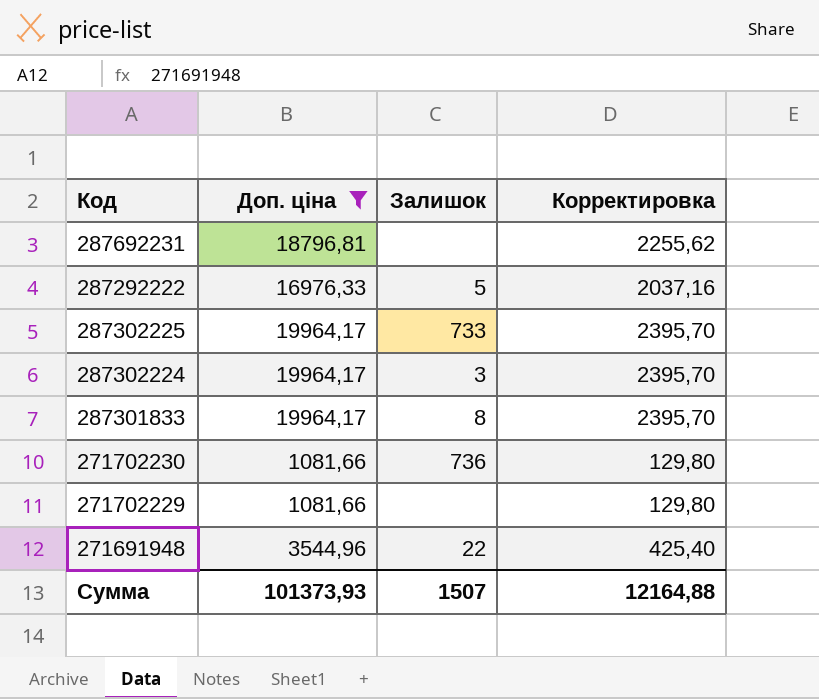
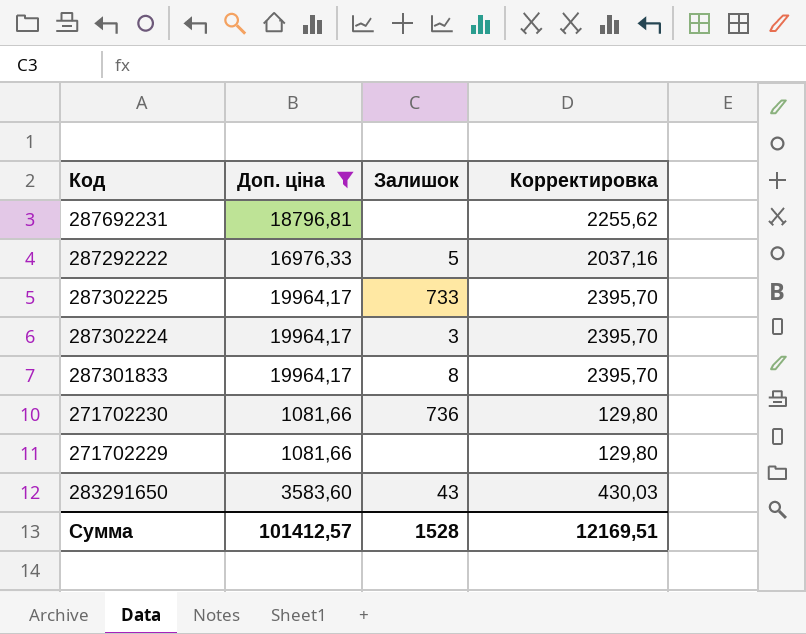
row 271691948: 3544,96 | 22 | 425,40 -> none
row 283291650: none -> 3583,60 | 43 | 430,03
Сумма | Доп. ціна: 101373,93 -> 101412,57
Сумма | Залишок: 1507 -> 1528
Сумма | Корректировка: 12164,88 -> 12169,51

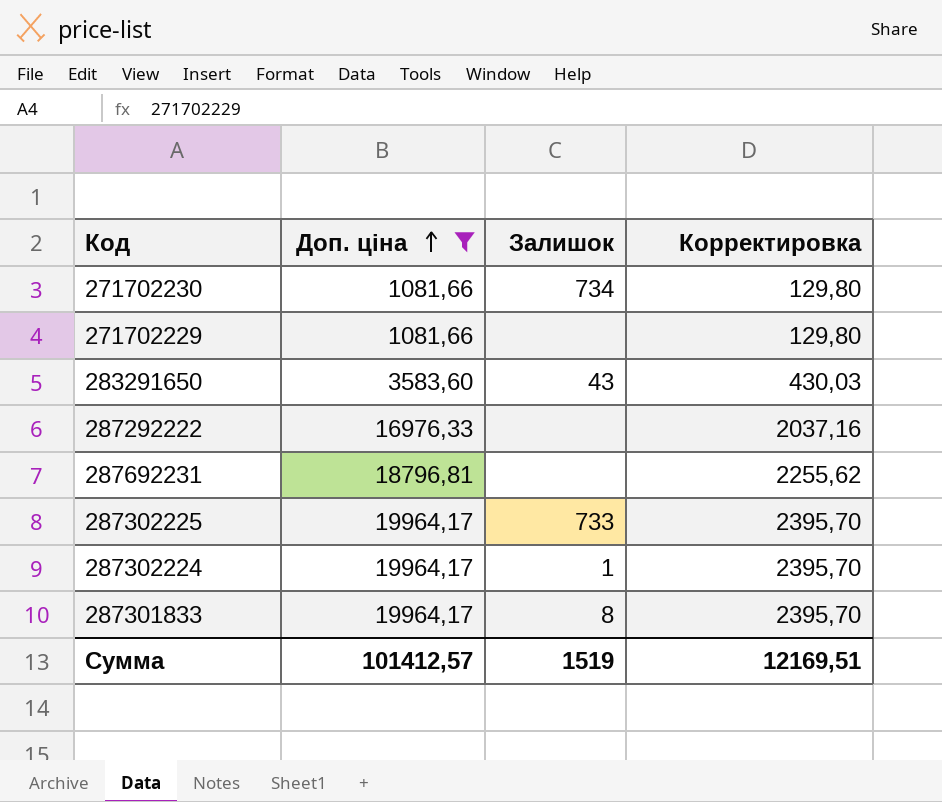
row order: none -> Доп. ціна ascending
271702230 | Залишок: 736 -> 734
287292222 | Залишок: 5 -> none
287302224 | Залишок: 3 -> 1
Сумма | Залишок: 1528 -> 1519

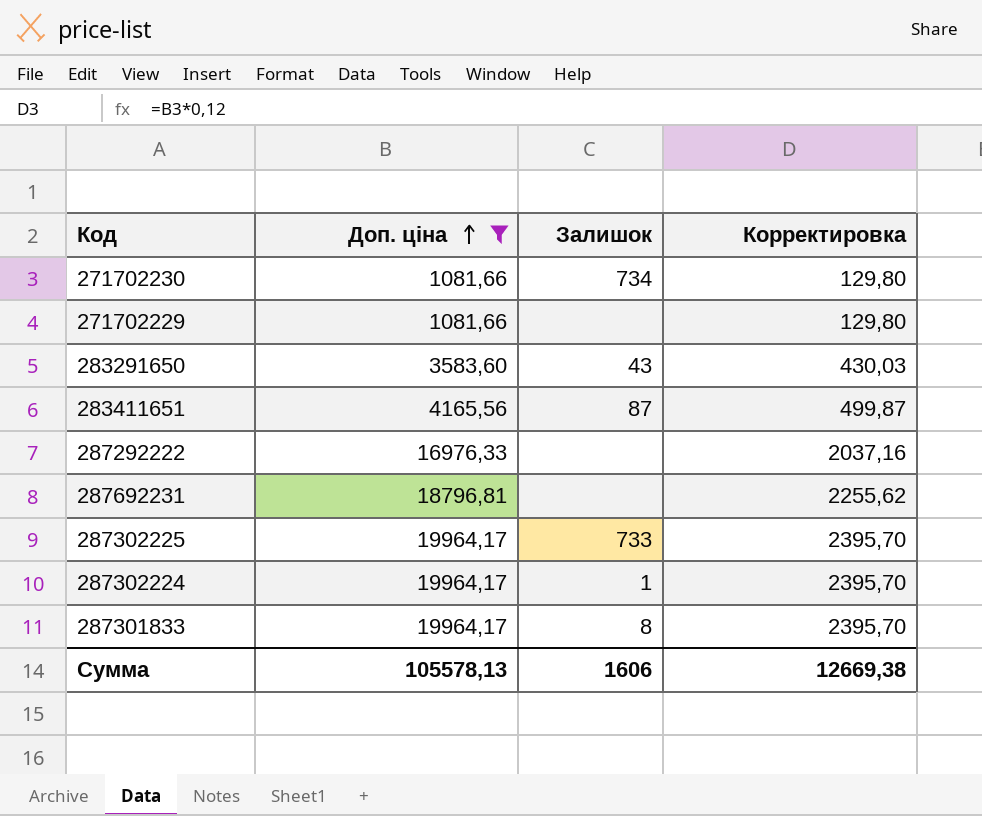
row 283411651: none -> 4165,56 | 87 | 499,87
Сумма | Доп. ціна: 101412,57 -> 105578,13
Сумма | Залишок: 1519 -> 1606
Сумма | Корректировка: 12169,51 -> 12669,38

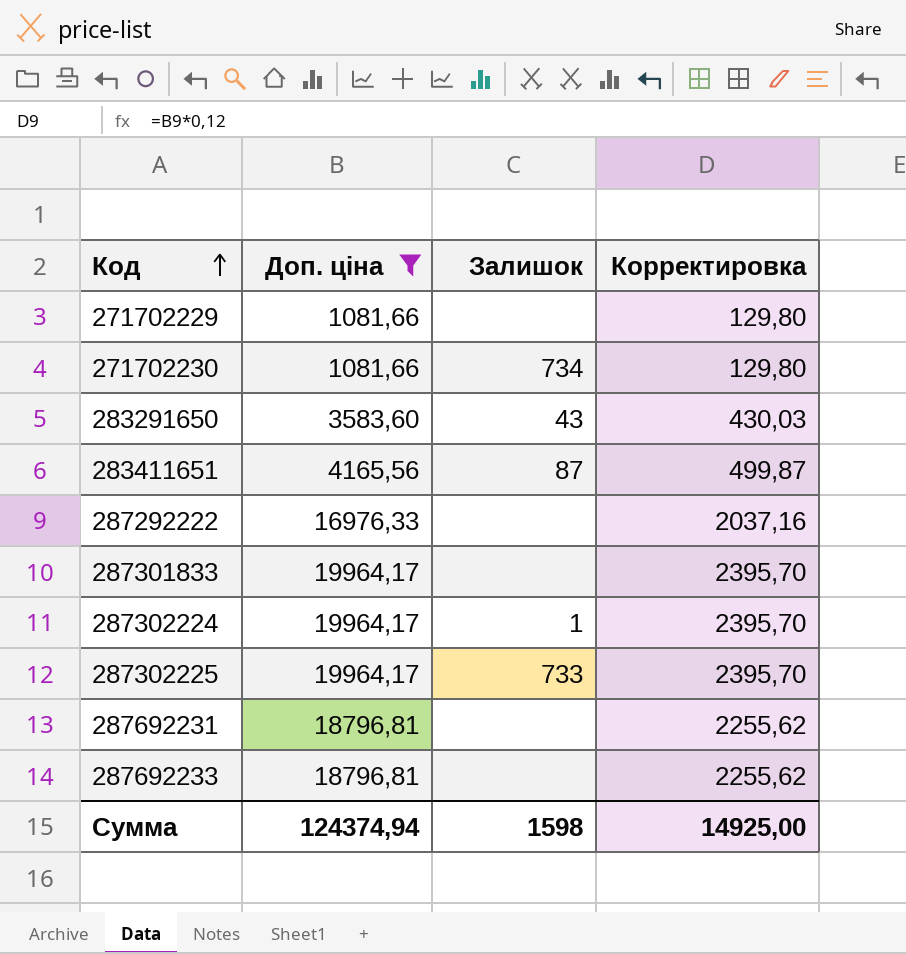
row order: Доп. ціна ascending -> Код ascending
287301833 | Залишок: 8 -> none
row 287692233: none -> 18796,81 | none | 2255,62
Сумма | Доп. ціна: 105578,13 -> 124374,94
Сумма | Залишок: 1606 -> 1598
Сумма | Корректировка: 12669,38 -> 14925,00

